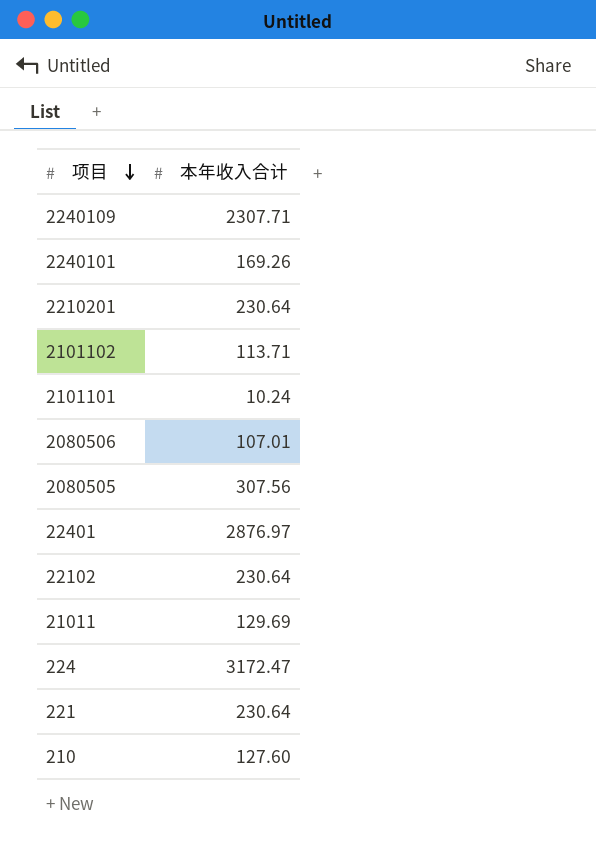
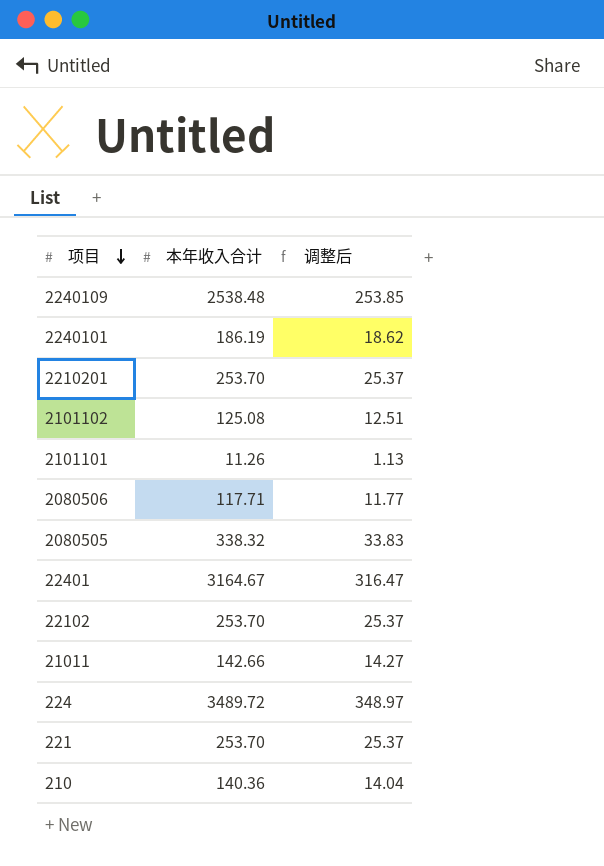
column 调整后 | formula: none -> [本年收入合计] * 0.1
2240109 | 本年收入合计: 2307.71 -> 2538.48
2240101 | 本年收入合计: 169.26 -> 186.19
2210201 | 本年收入合计: 230.64 -> 253.70
2101102 | 本年收入合计: 113.71 -> 125.08
2101101 | 本年收入合计: 10.24 -> 11.26
2080506 | 本年收入合计: 107.01 -> 117.71
2080505 | 本年收入合计: 307.56 -> 338.32
22401 | 本年收入合计: 2876.97 -> 3164.67
22102 | 本年收入合计: 230.64 -> 253.70
21011 | 本年收入合计: 129.69 -> 142.66
224 | 本年收入合计: 3172.47 -> 3489.72
221 | 本年收入合计: 230.64 -> 253.70
210 | 本年收入合计: 127.60 -> 140.36

